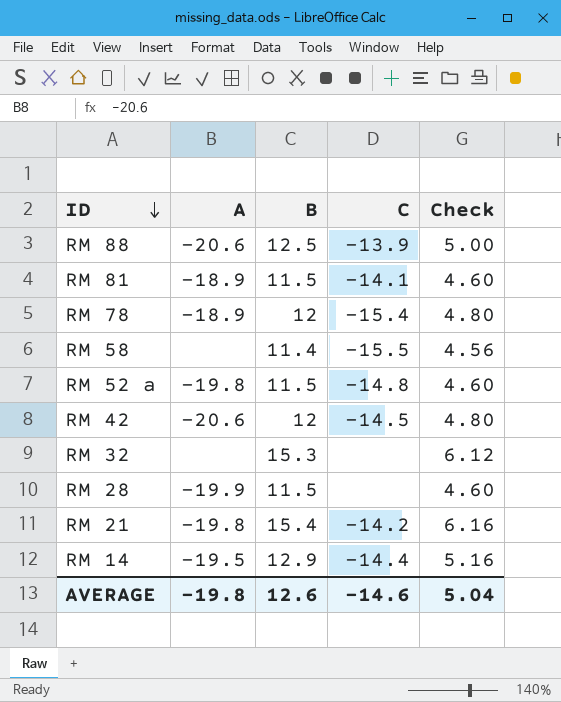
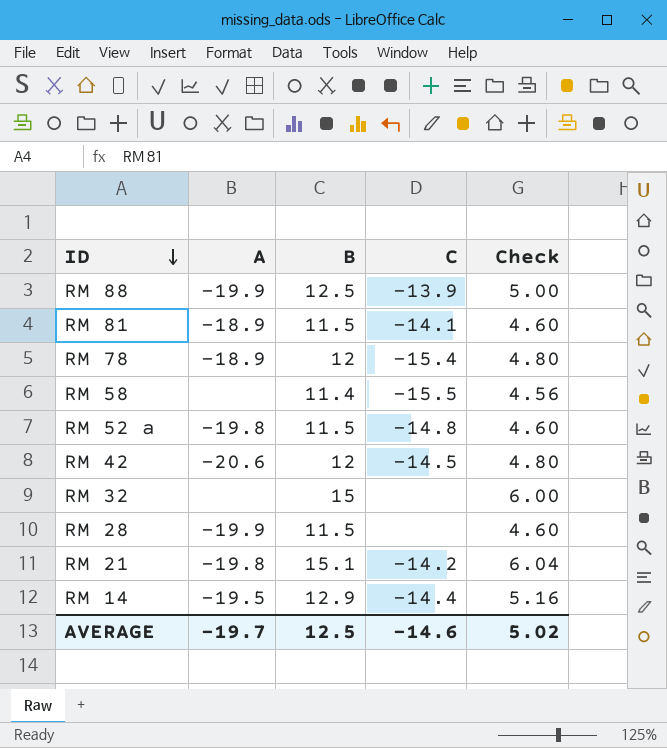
RM 88 | A: -20.6 -> -19.9
RM 32 | B: 15.3 -> 15
RM 32 | Check: 6.12 -> 6.00
RM 21 | B: 15.4 -> 15.1
RM 21 | Check: 6.16 -> 6.04
AVERAGE | A: -19.8 -> -19.7
AVERAGE | B: 12.6 -> 12.5
AVERAGE | Check: 5.04 -> 5.02

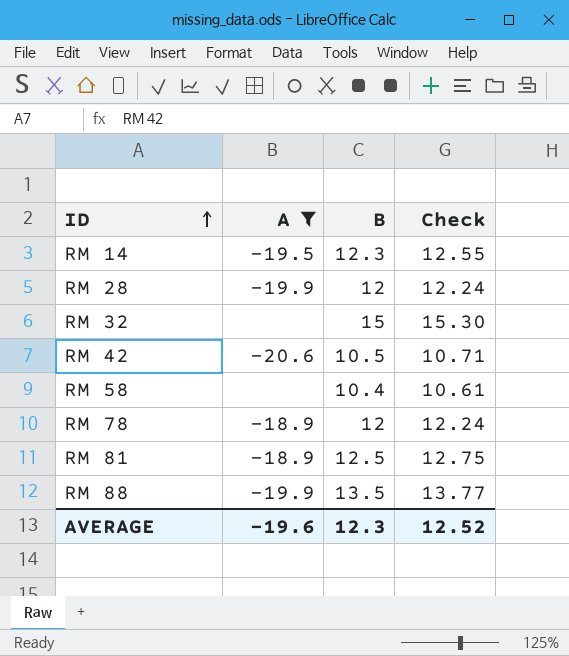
filter: none -> A != -19.8
row order: ID descending -> ID ascending
column C | position: 4 -> none
column Check | formula: [B] * 0.4 -> [B] * 1.02
RM 14 | B: 12.9 -> 12.3
RM 28 | B: 11.5 -> 12
RM 42 | B: 12 -> 10.5
RM 58 | B: 11.4 -> 10.4
RM 81 | B: 11.5 -> 12.5
RM 88 | B: 12.5 -> 13.5
AVERAGE | A: -19.7 -> -19.6
AVERAGE | B: 12.5 -> 12.3
AVERAGE | Check: 5.02 -> 12.52

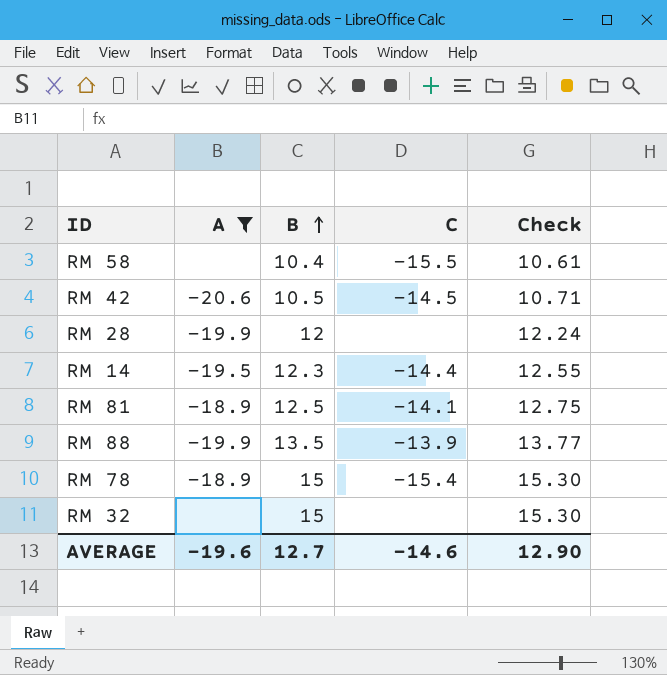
row order: ID ascending -> B ascending
column C | position: none -> 4
RM 78 | B: 12 -> 15
RM 78 | Check: 12.24 -> 15.30
AVERAGE | B: 12.3 -> 12.7
AVERAGE | Check: 12.52 -> 12.90

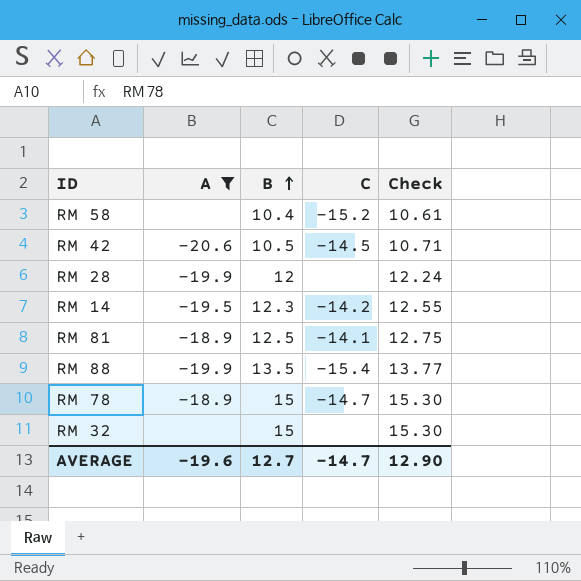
RM 58 | C: -15.5 -> -15.2
RM 14 | C: -14.4 -> -14.2
RM 88 | C: -13.9 -> -15.4
RM 78 | C: -15.4 -> -14.7
AVERAGE | C: -14.6 -> -14.7

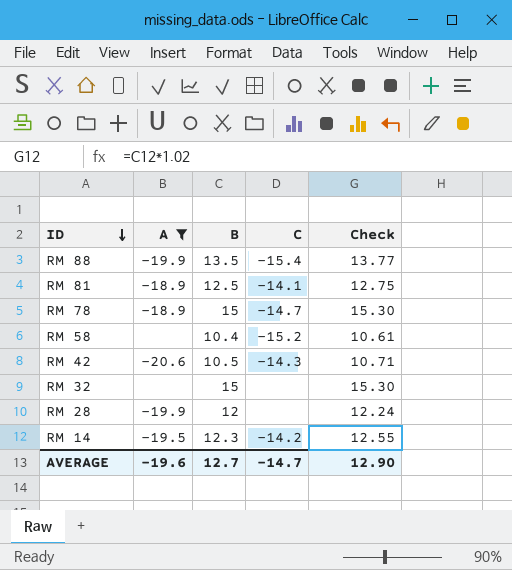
row order: B ascending -> ID descending
RM 42 | C: -14.5 -> -14.3

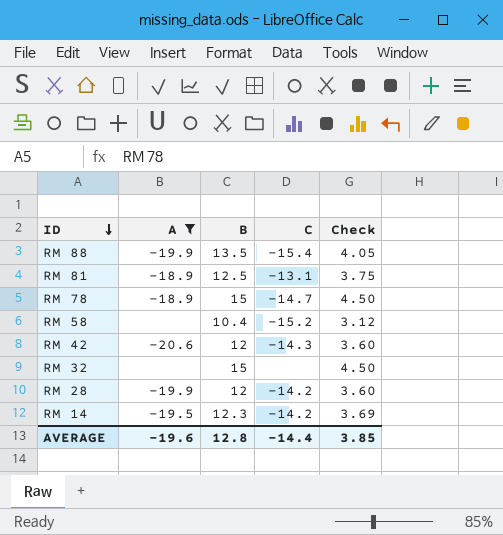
column Check | formula: [B] * 1.02 -> [B] * 0.3
RM 81 | C: -14.1 -> -13.1
RM 42 | B: 10.5 -> 12
RM 28 | C: none -> -14.2
AVERAGE | B: 12.7 -> 12.8
AVERAGE | C: -14.7 -> -14.4
AVERAGE | Check: 12.90 -> 3.85

